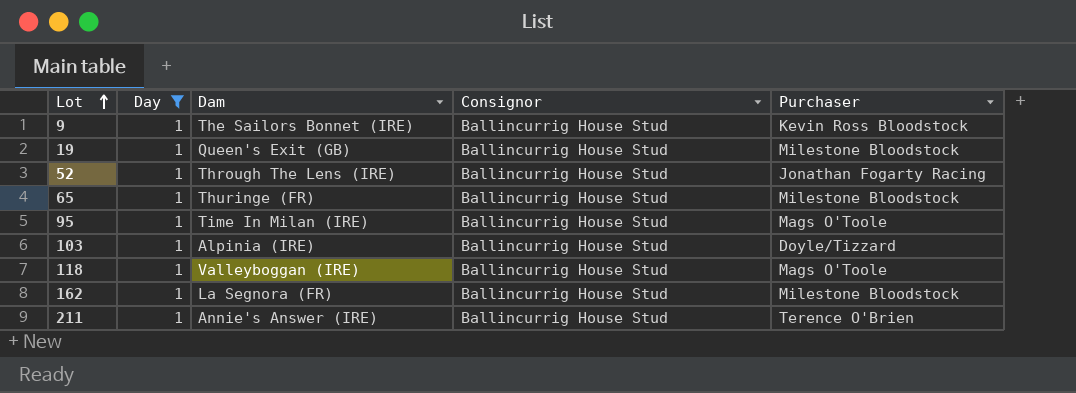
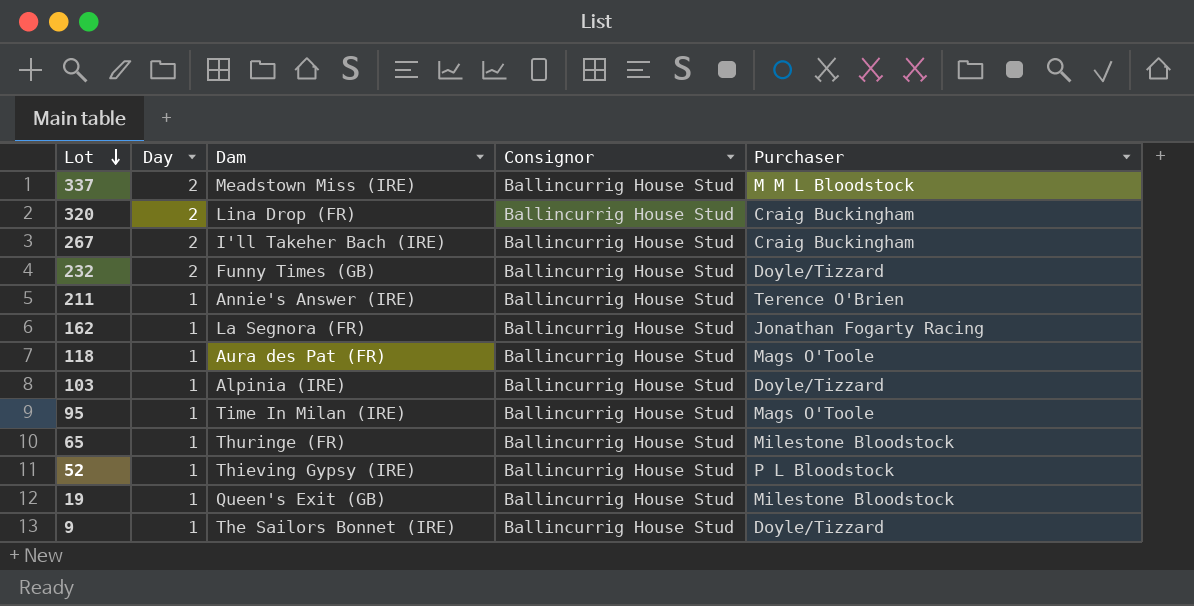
filter: Day = 1 -> none
row order: Lot ascending -> Lot descending
162 | Purchaser: Milestone Bloodstock -> Jonathan Fogarty Racing
118 | Dam: Valleyboggan (IRE) -> Aura des Pat (FR)
52 | Dam: Through The Lens (IRE) -> Thieving Gypsy (IRE)
52 | Purchaser: Jonathan Fogarty Racing -> P L Bloodstock
9 | Purchaser: Kevin Ross Bloodstock -> Doyle/Tizzard

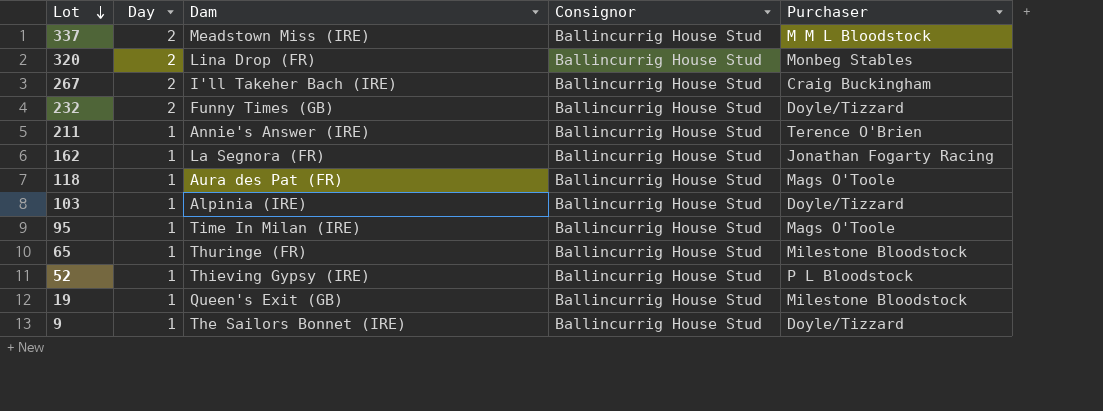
320 | Purchaser: Craig Buckingham -> Monbeg Stables

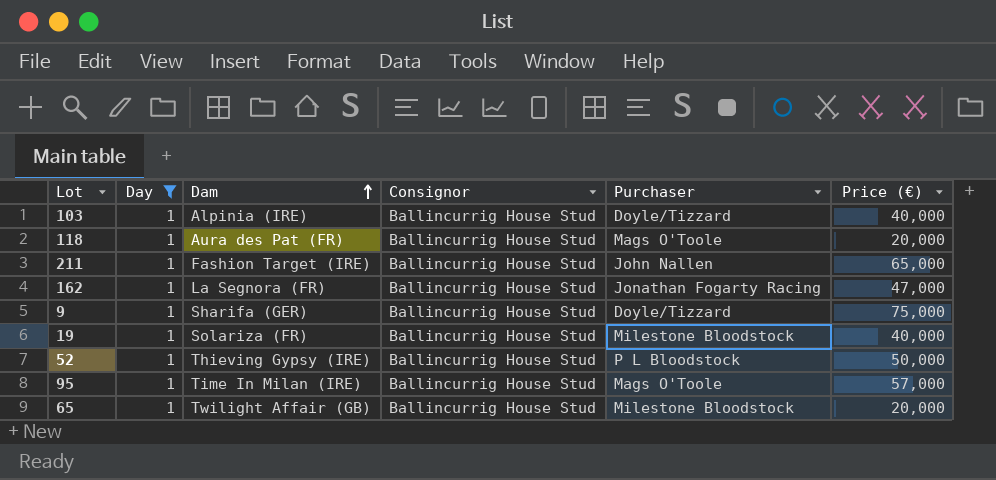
filter: none -> Day = 1
row order: Lot descending -> Dam ascending
column Price (€) | position: none -> 6
211 | Dam: Annie's Answer (IRE) -> Fashion Target (IRE)
211 | Purchaser: Terence O'Brien -> John Nallen
9 | Dam: The Sailors Bonnet (IRE) -> Sharifa (GER)
19 | Dam: Queen's Exit (GB) -> Solariza (FR)
65 | Dam: Thuringe (FR) -> Twilight Affair (GB)

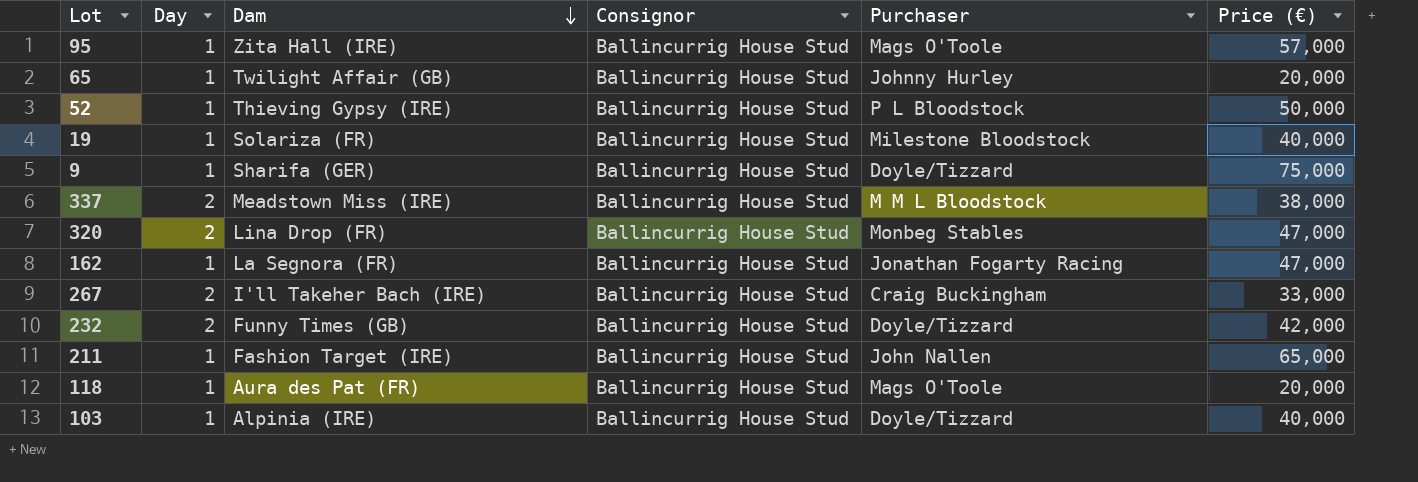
filter: Day = 1 -> none
row order: Dam ascending -> Dam descending
95 | Dam: Time In Milan (IRE) -> Zita Hall (IRE)
65 | Purchaser: Milestone Bloodstock -> Johnny Hurley

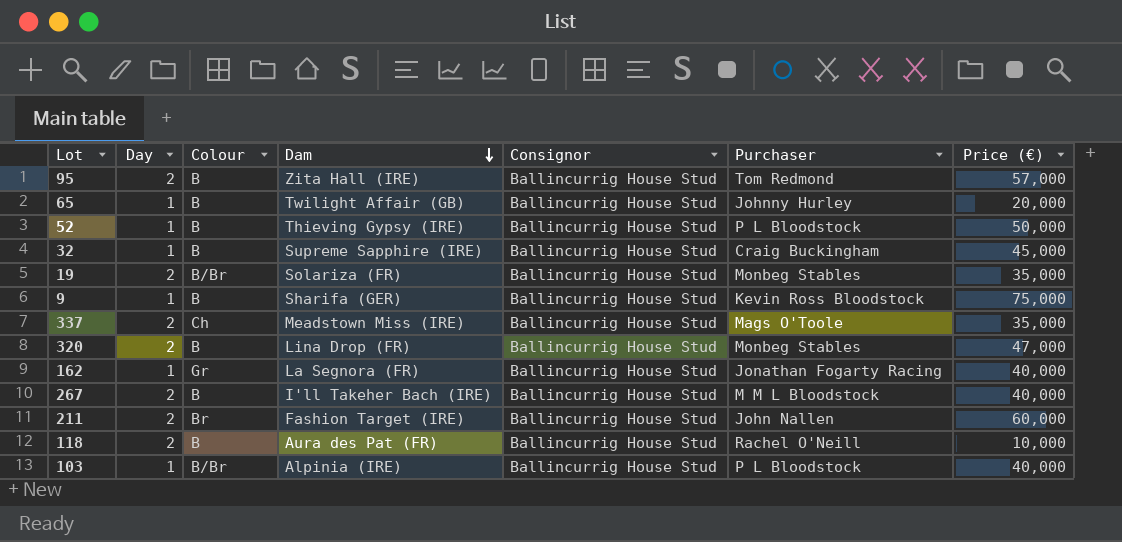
column Colour | position: none -> 3
row 232: 2 | Funny Times (GB) | Ballincurrig House Stud | Doyle/Tizzard | 42,000 -> none
95 | Day: 1 -> 2
95 | Purchaser: Mags O'Toole -> Tom Redmond
row 32: none -> 1 | B | Supreme Sapphire (IRE) | Ballincurrig House Stud | Craig Buckingham | 45,000
19 | Day: 1 -> 2
19 | Purchaser: Milestone Bloodstock -> Monbeg Stables
19 | Price (€): 40,000 -> 35,000
9 | Purchaser: Doyle/Tizzard -> Kevin Ross Bloodstock
337 | Purchaser: M M L Bloodstock -> Mags O'Toole
337 | Price (€): 38,000 -> 35,000
162 | Price (€): 47,000 -> 40,000
267 | Purchaser: Craig Buckingham -> M M L Bloodstock
267 | Price (€): 33,000 -> 40,000
211 | Day: 1 -> 2
211 | Price (€): 65,000 -> 60,000
118 | Day: 1 -> 2
118 | Purchaser: Mags O'Toole -> Rachel O'Neill
118 | Price (€): 20,000 -> 10,000
103 | Purchaser: Doyle/Tizzard -> P L Bloodstock

